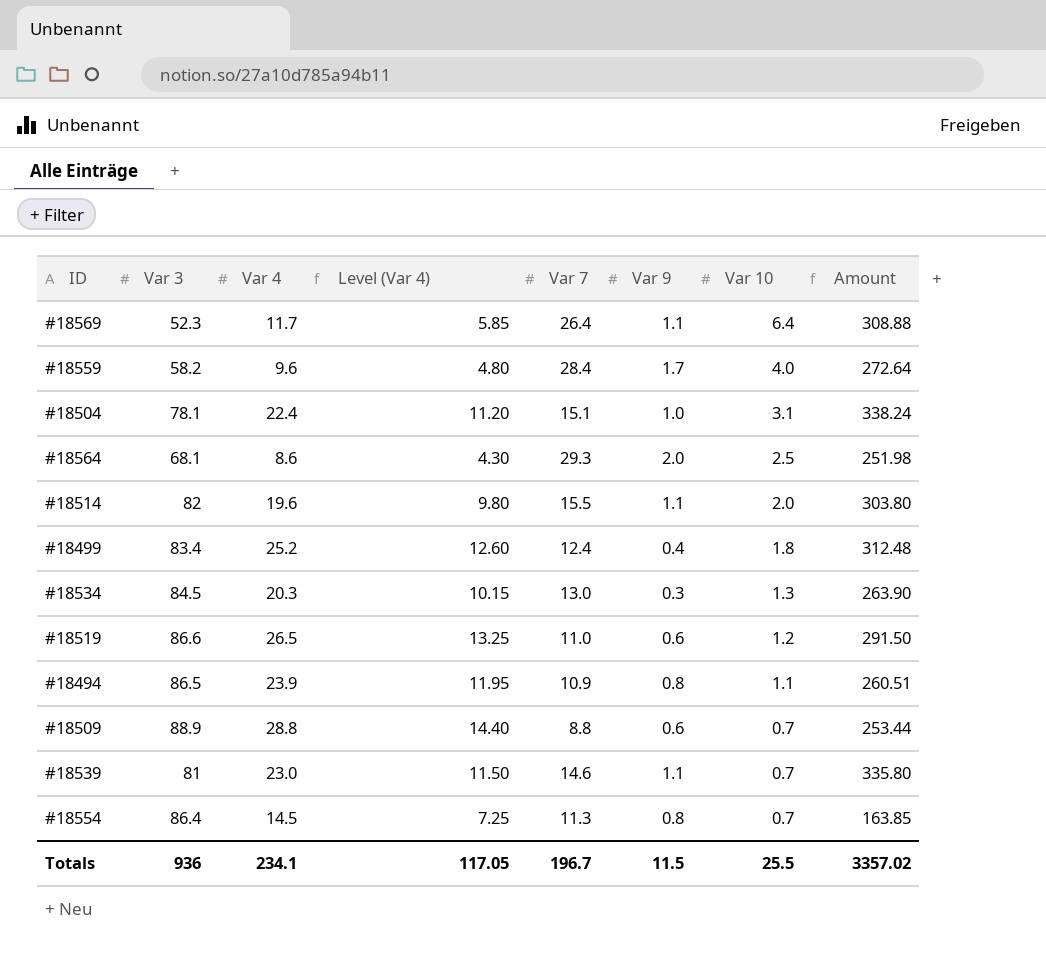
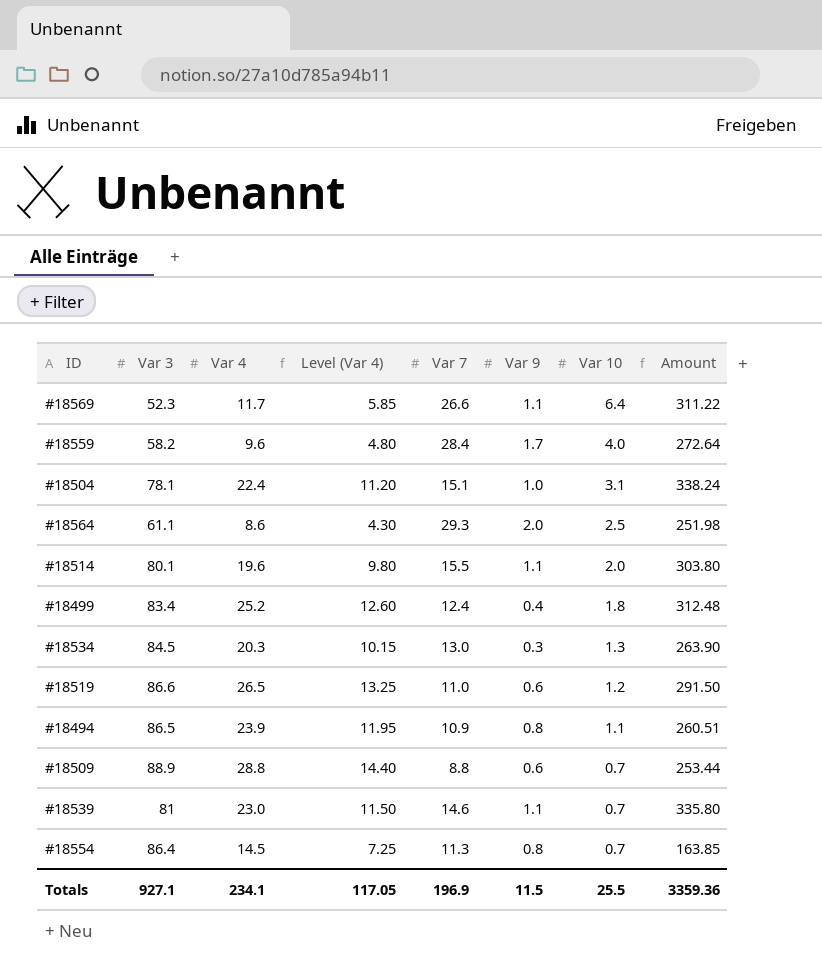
#18569 | Var 7: 26.4 -> 26.6
#18569 | Amount: 308.88 -> 311.22
#18564 | Var 3: 68.1 -> 61.1
#18514 | Var 3: 82 -> 80.1
Totals | Var 3: 936 -> 927.1
Totals | Var 7: 196.7 -> 196.9
Totals | Amount: 3357.02 -> 3359.36

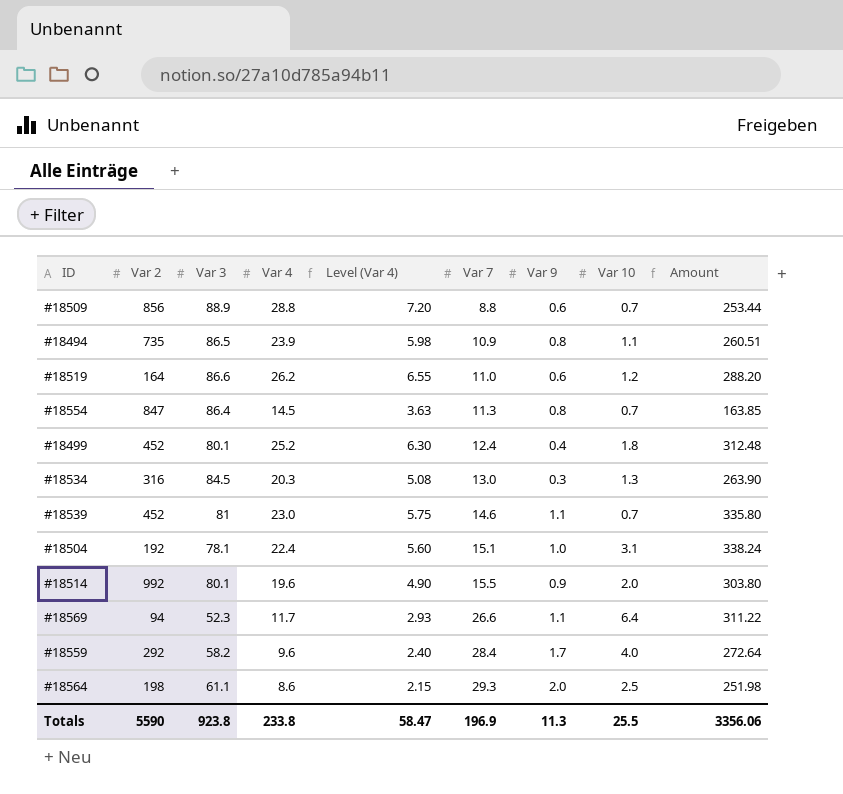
row order: Var 10 descending -> Var 7 ascending
column Var 2 | position: none -> 2
column Level (Var 4) | formula: [Var 4] * 0.5 -> [Var 4] * 0.25
#18519 | Var 4: 26.5 -> 26.2
#18519 | Amount: 291.50 -> 288.20
#18499 | Var 3: 83.4 -> 80.1
#18514 | Var 9: 1.1 -> 0.9
Totals | Var 3: 927.1 -> 923.8
Totals | Var 4: 234.1 -> 233.8
Totals | Level (Var 4): 117.05 -> 58.47
Totals | Var 9: 11.5 -> 11.3
Totals | Amount: 3359.36 -> 3356.06

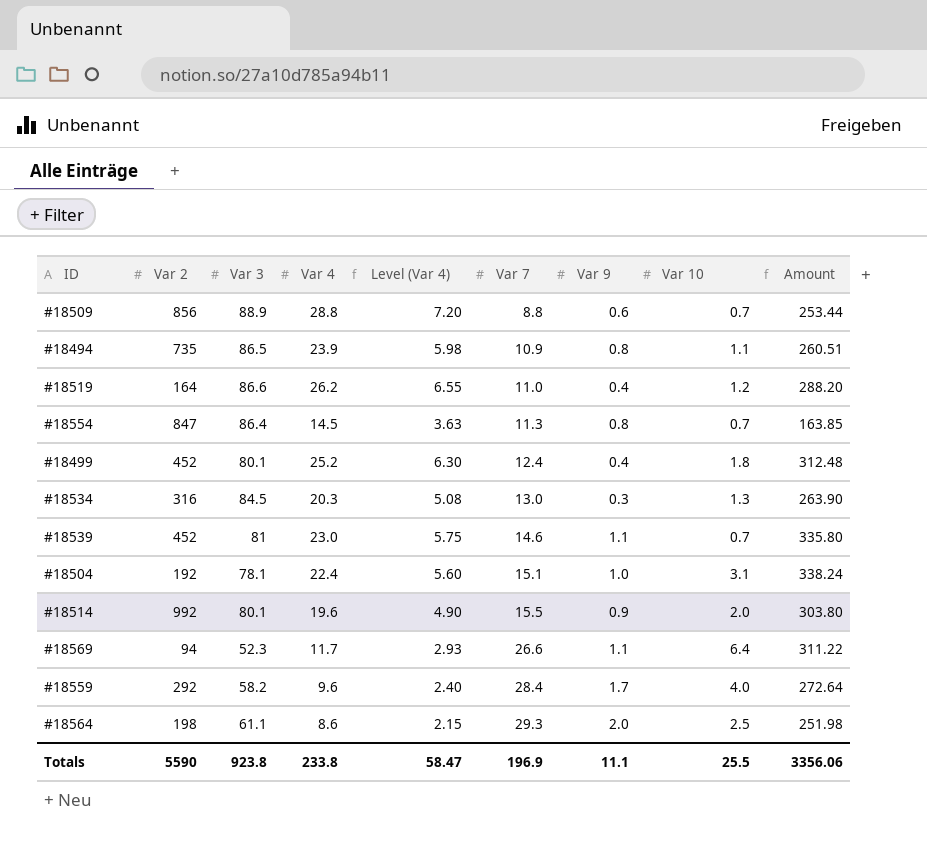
#18519 | Var 9: 0.6 -> 0.4
Totals | Var 9: 11.3 -> 11.1

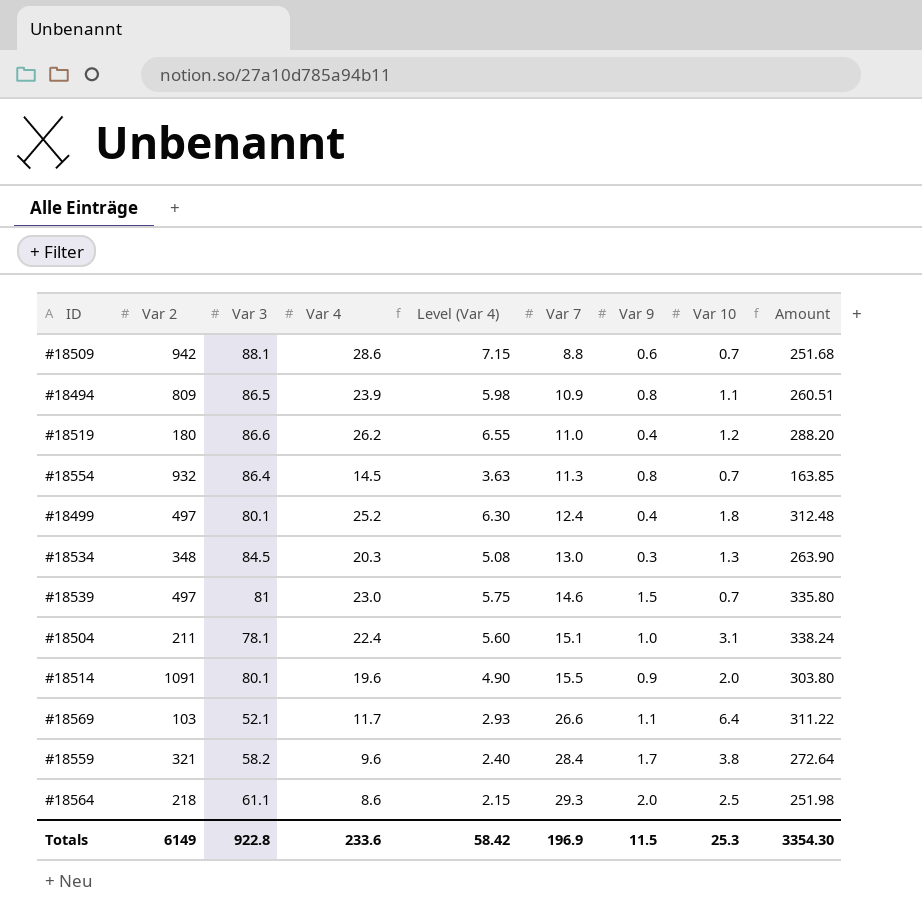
#18509 | Var 2: 856 -> 942
#18509 | Var 3: 88.9 -> 88.1
#18509 | Var 4: 28.8 -> 28.6
#18509 | Level (Var 4): 7.20 -> 7.15
#18509 | Amount: 253.44 -> 251.68
#18494 | Var 2: 735 -> 809
#18519 | Var 2: 164 -> 180
#18554 | Var 2: 847 -> 932
#18499 | Var 2: 452 -> 497
#18534 | Var 2: 316 -> 348
#18539 | Var 2: 452 -> 497
#18539 | Var 9: 1.1 -> 1.5
#18504 | Var 2: 192 -> 211
#18514 | Var 2: 992 -> 1091
#18569 | Var 2: 94 -> 103
#18569 | Var 3: 52.3 -> 52.1
#18559 | Var 2: 292 -> 321
#18559 | Var 10: 4.0 -> 3.8
#18564 | Var 2: 198 -> 218
Totals | Var 2: 5590 -> 6149
Totals | Var 3: 923.8 -> 922.8
Totals | Var 4: 233.8 -> 233.6
Totals | Level (Var 4): 58.47 -> 58.42
Totals | Var 9: 11.1 -> 11.5
Totals | Var 10: 25.5 -> 25.3
Totals | Amount: 3356.06 -> 3354.30

